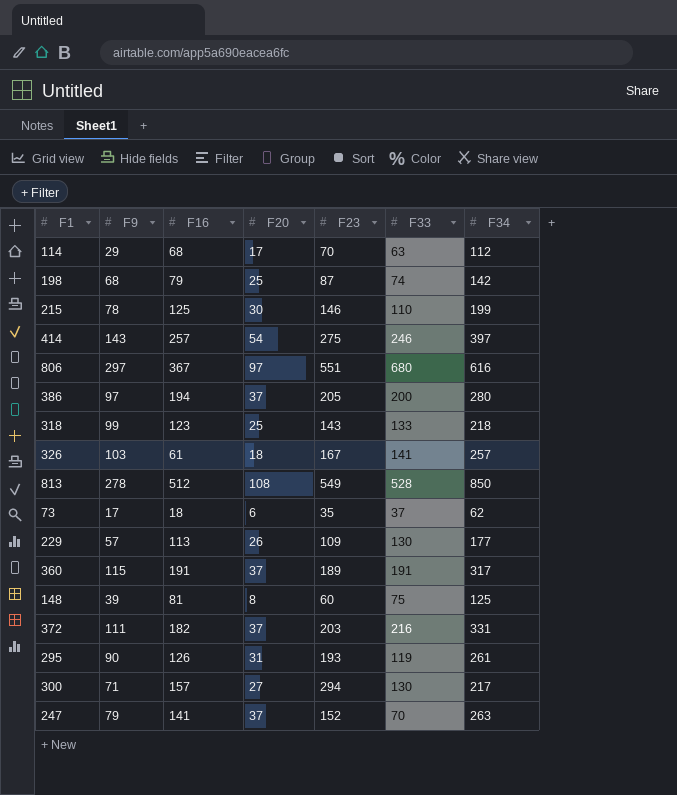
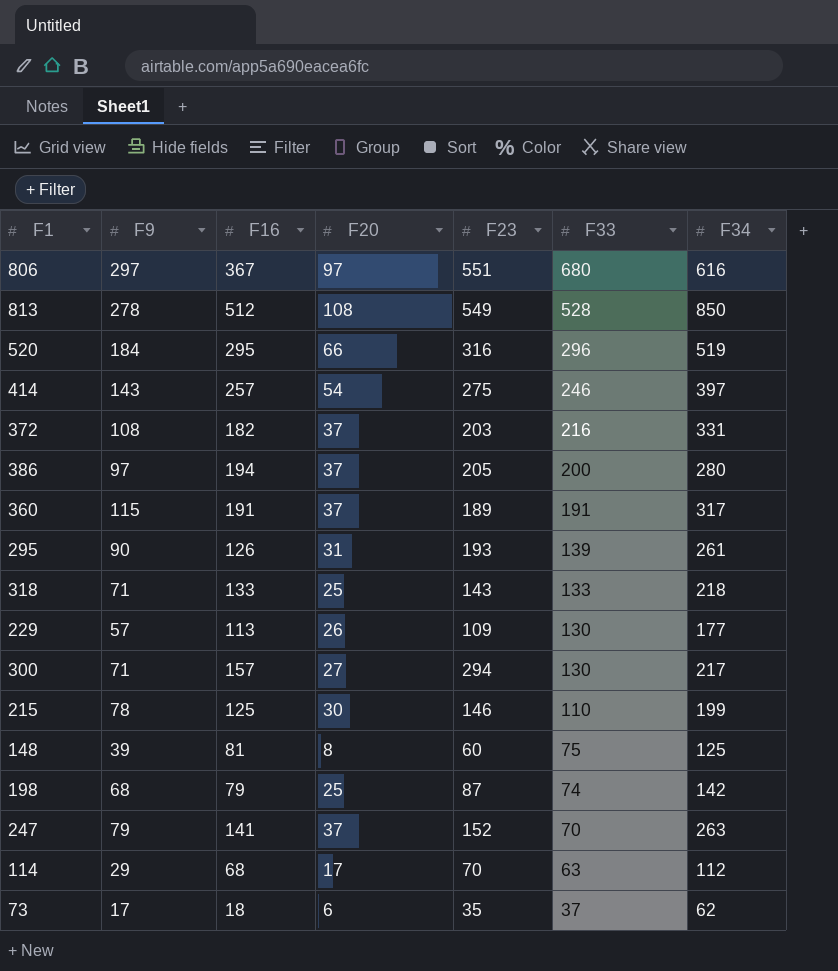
row order: none -> F33 descending
row 326: 103 | 61 | 18 | 167 | 141 | 257 -> none
row 520: none -> 184 | 295 | 66 | 316 | 296 | 519
372 | F9: 111 -> 108
295 | F33: 119 -> 139
318 | F9: 99 -> 71
318 | F16: 123 -> 133

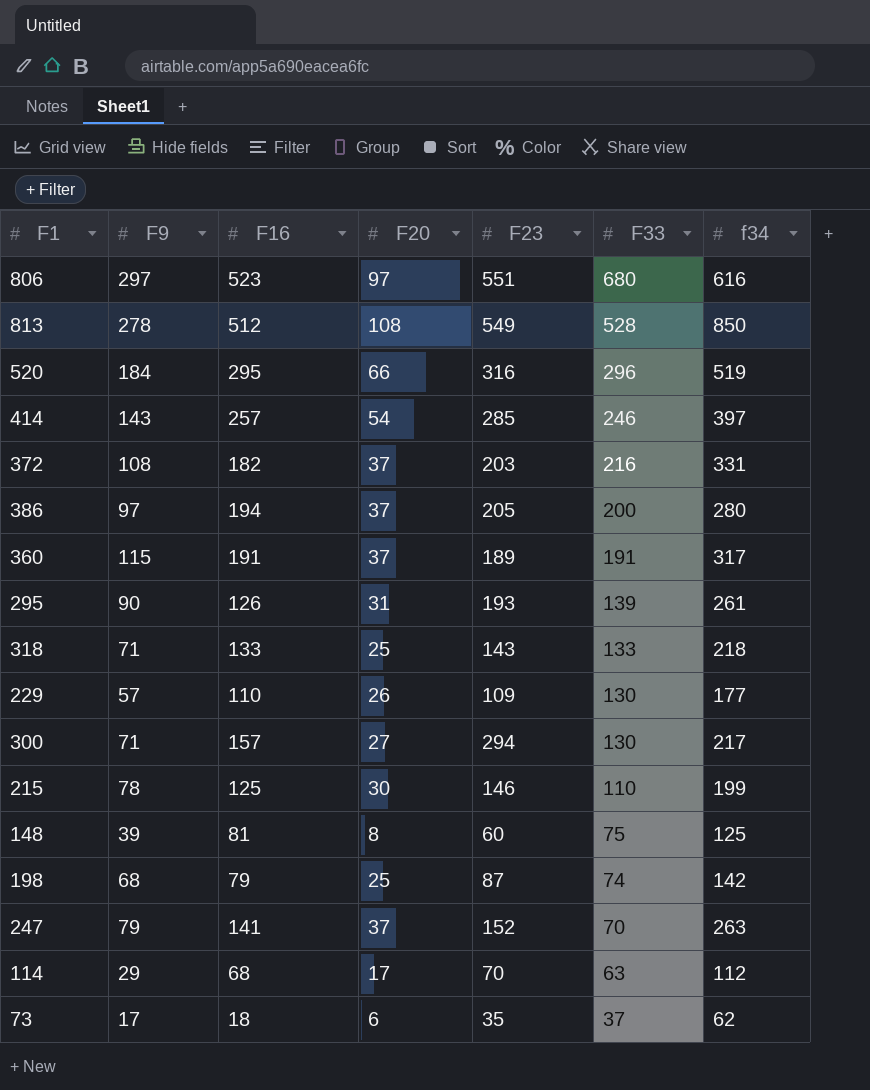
column name: F34 -> f34
806 | F16: 367 -> 523
414 | F23: 275 -> 285
229 | F16: 113 -> 110

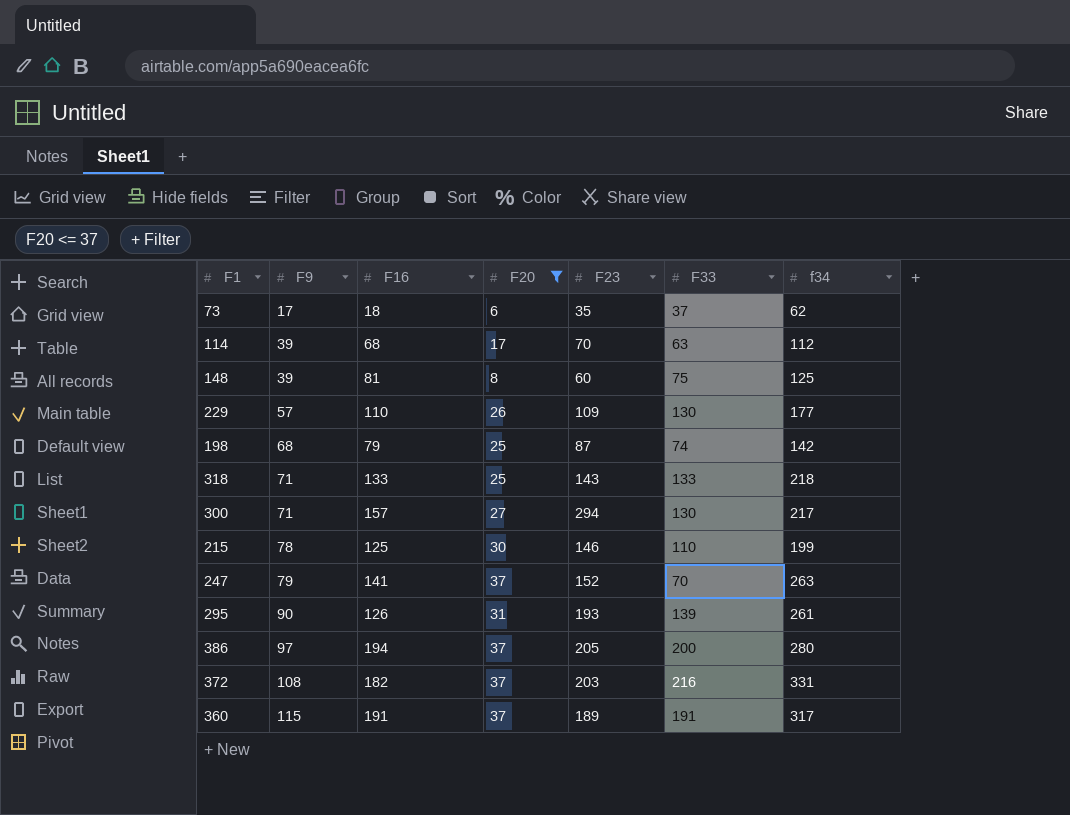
filter: none -> F20 <= 37
row order: F33 descending -> F9 ascending
114 | F9: 29 -> 39

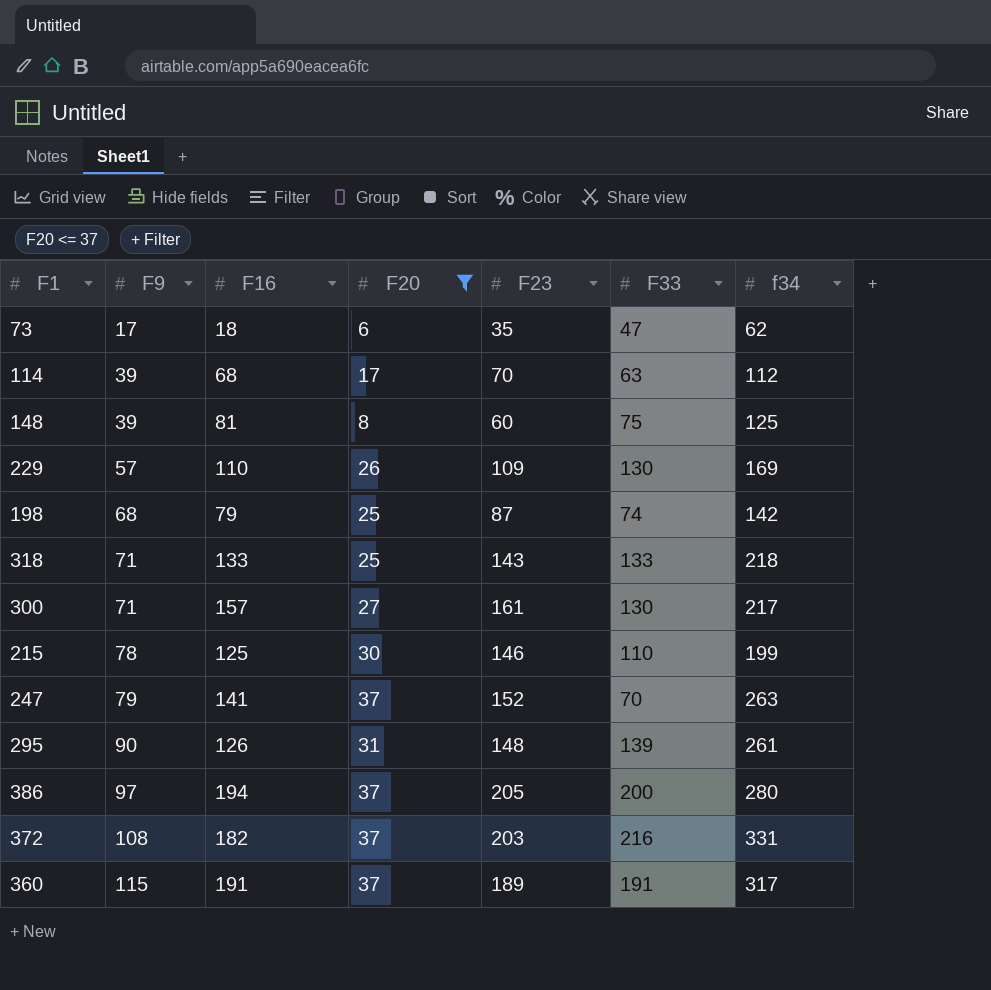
73 | F33: 37 -> 47
229 | f34: 177 -> 169
300 | F23: 294 -> 161
295 | F23: 193 -> 148

